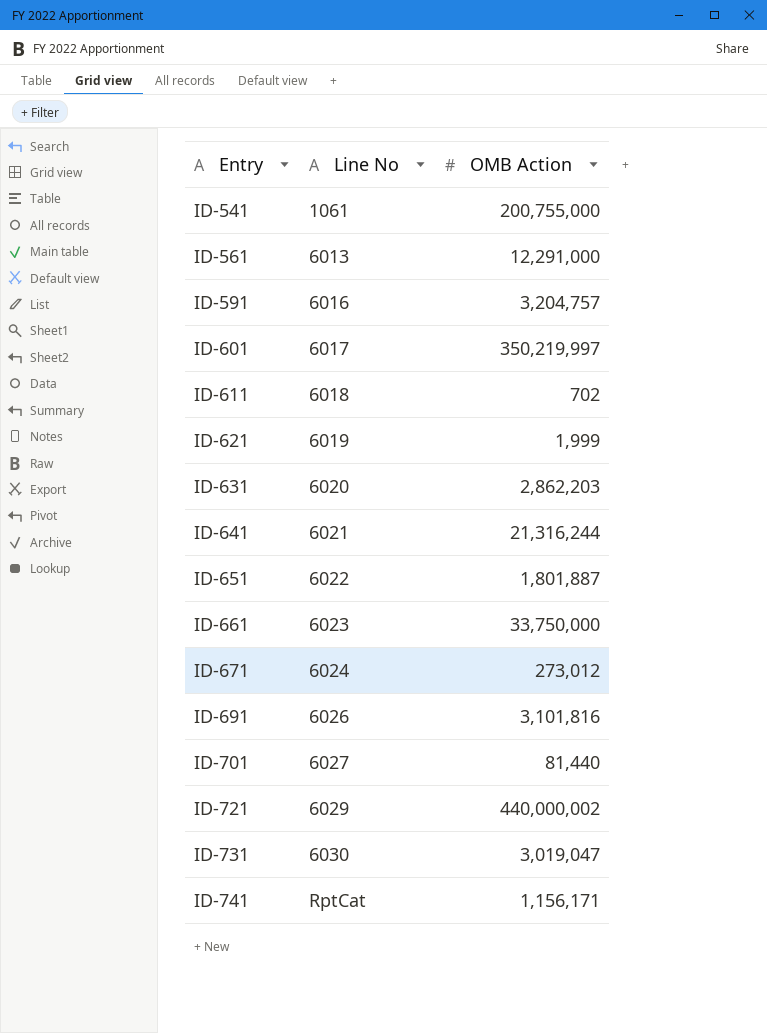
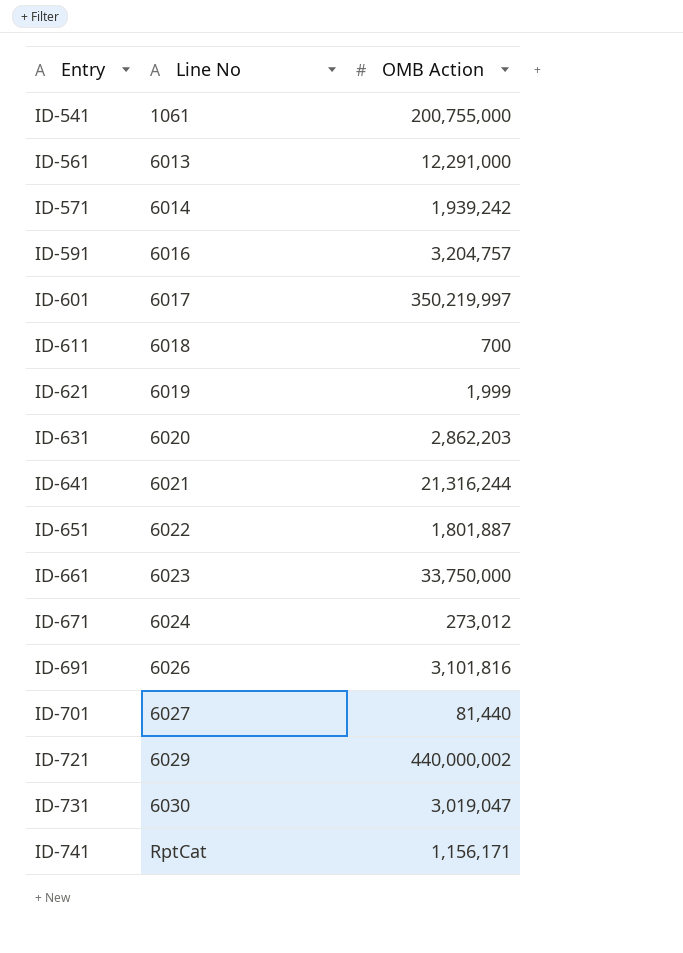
row ID-571: none -> 6014 | 1,939,242
ID-611 | OMB Action: 702 -> 700

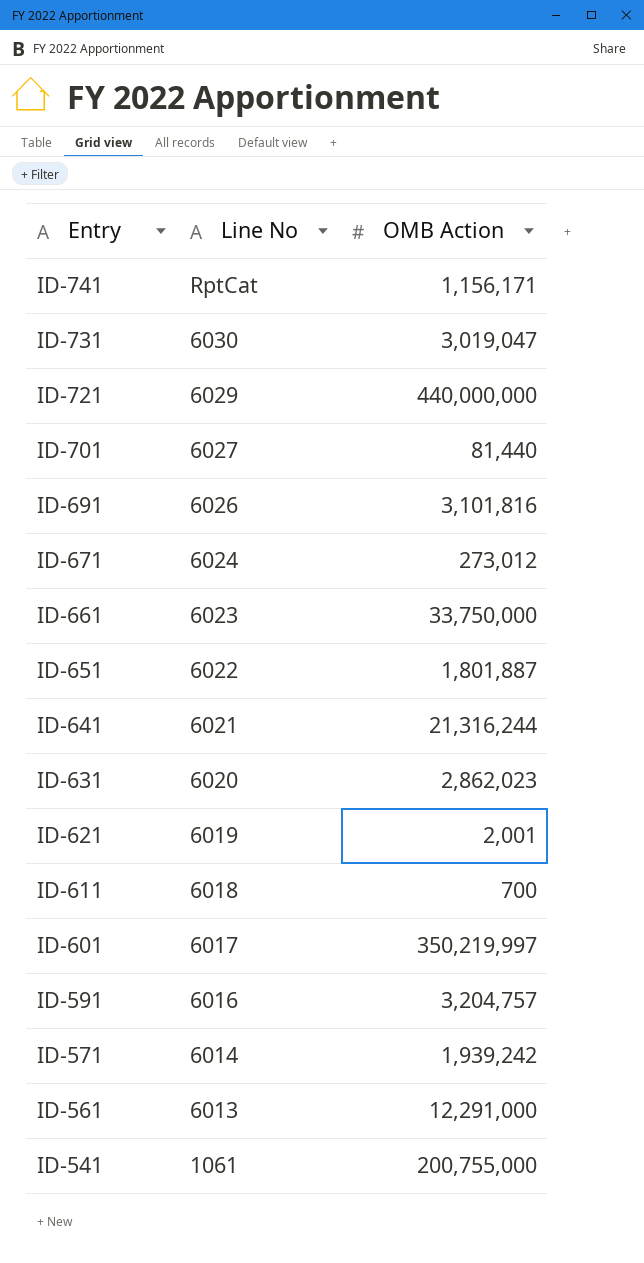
row order: Entry ascending -> Entry descending
ID-721 | OMB Action: 440,000,002 -> 440,000,000
ID-631 | OMB Action: 2,862,203 -> 2,862,023
ID-621 | OMB Action: 1,999 -> 2,001

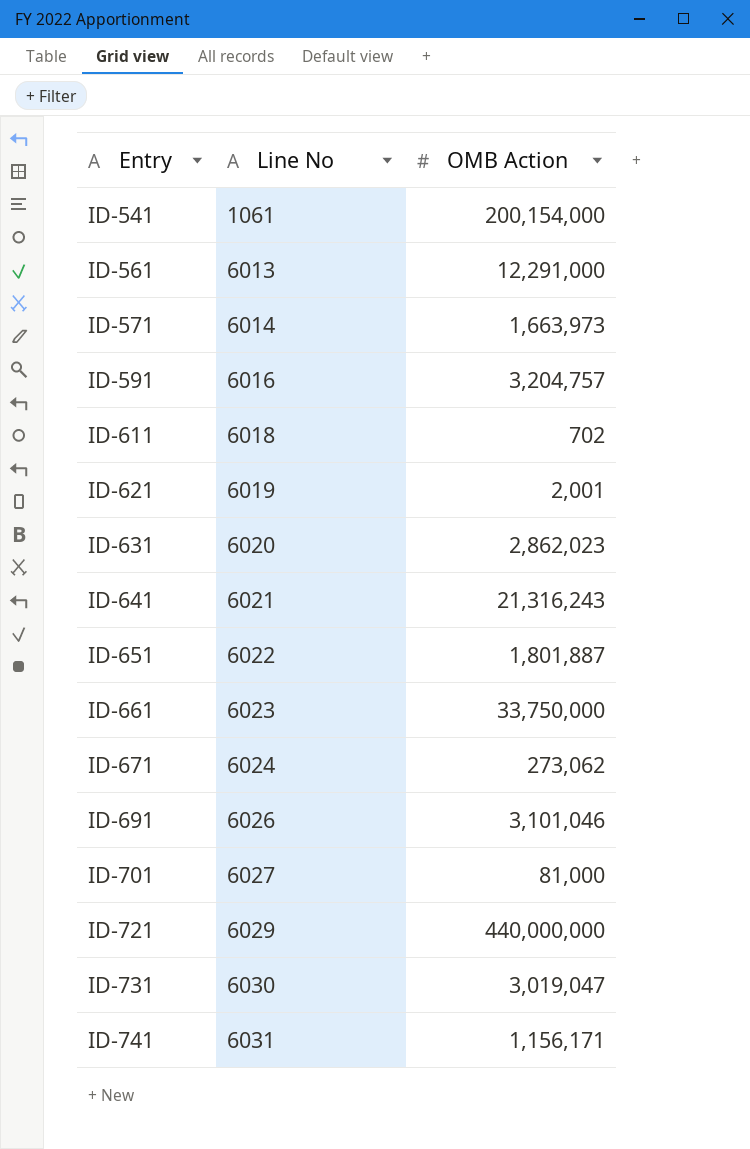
row order: Entry descending -> Entry ascending
row ID-601: 6017 | 350,219,997 -> none
ID-541 | OMB Action: 200,755,000 -> 200,154,000
ID-571 | OMB Action: 1,939,242 -> 1,663,973
ID-611 | OMB Action: 700 -> 702
ID-641 | OMB Action: 21,316,244 -> 21,316,243
ID-671 | OMB Action: 273,012 -> 273,062
ID-691 | OMB Action: 3,101,816 -> 3,101,046
ID-701 | OMB Action: 81,440 -> 81,000
ID-741 | Line No: RptCat -> 6031

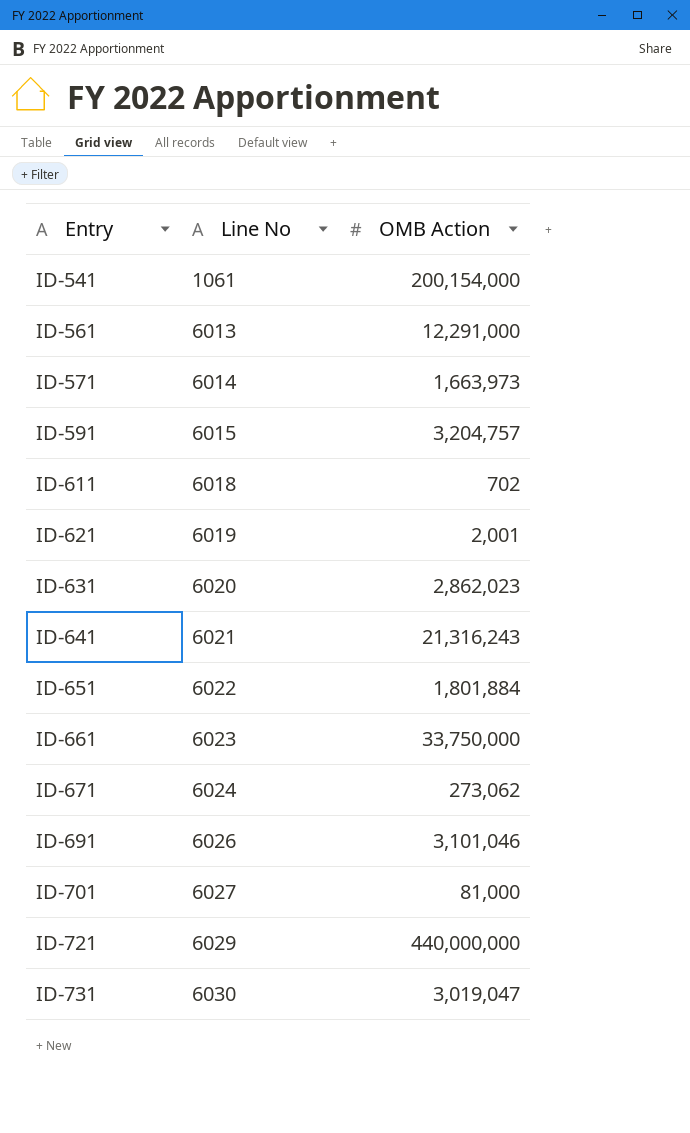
row ID-741: 6031 | 1,156,171 -> none
ID-591 | Line No: 6016 -> 6015
ID-651 | OMB Action: 1,801,887 -> 1,801,884

